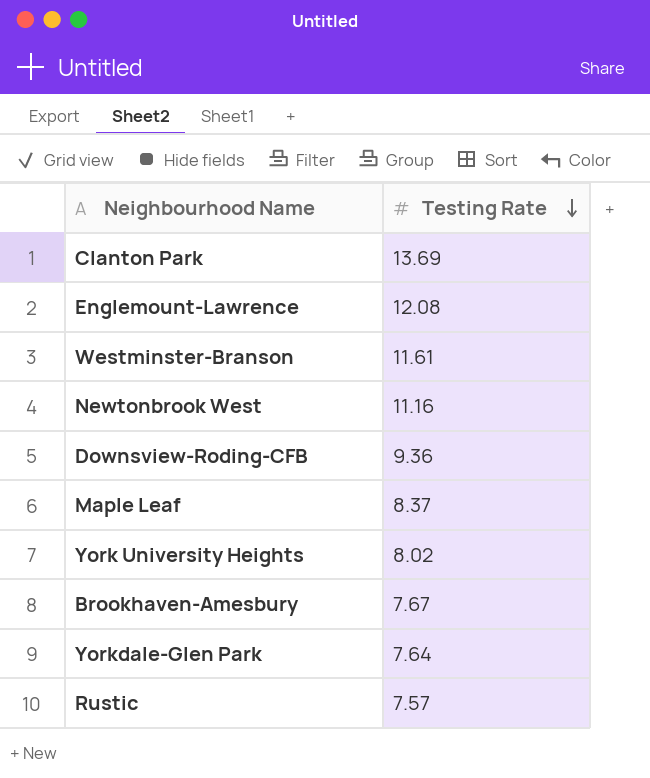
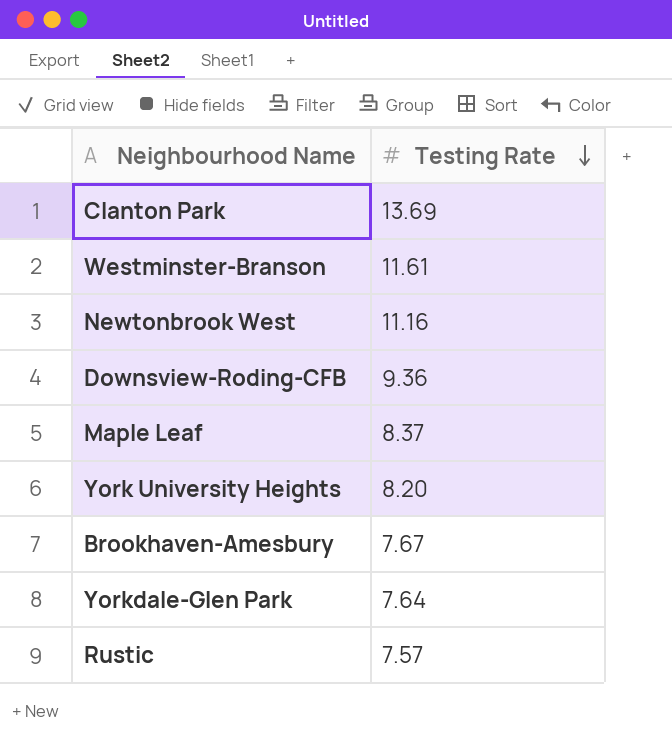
row Englemount-Lawrence: 12.08 -> none
York University Heights | Testing Rate: 8.02 -> 8.20

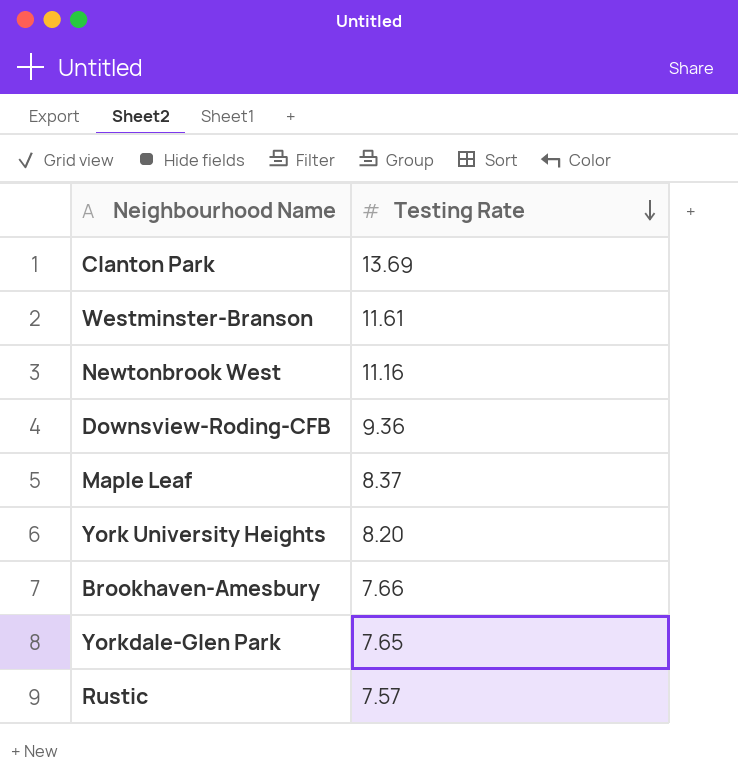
Brookhaven-Amesbury | Testing Rate: 7.67 -> 7.66
Yorkdale-Glen Park | Testing Rate: 7.64 -> 7.65

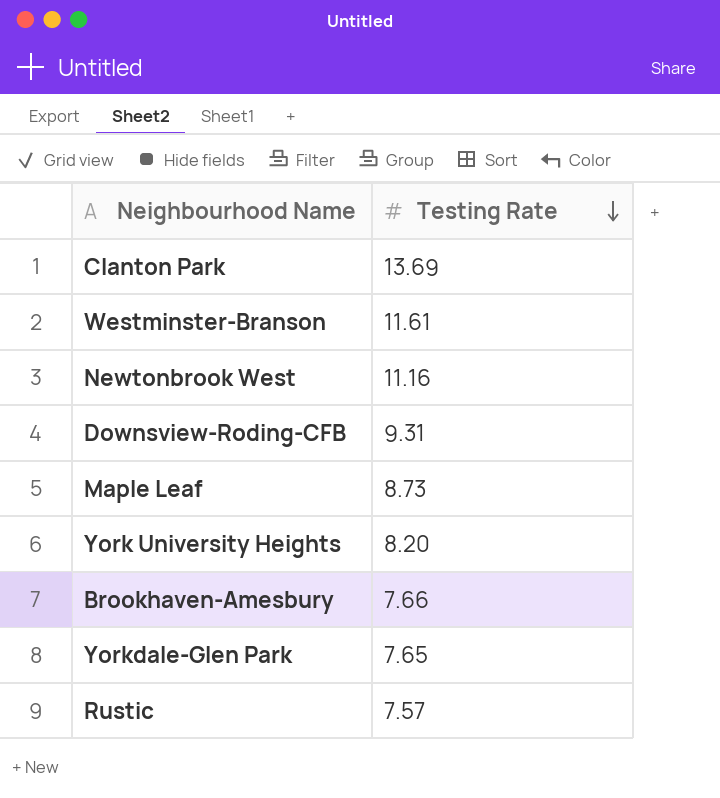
Downsview-Roding-CFB | Testing Rate: 9.36 -> 9.31
Maple Leaf | Testing Rate: 8.37 -> 8.73

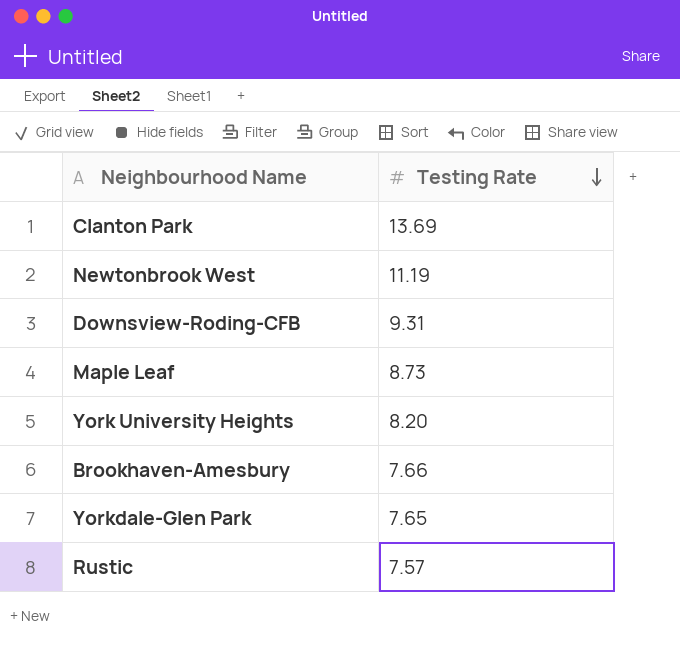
row Westminster-Branson: 11.61 -> none
Newtonbrook West | Testing Rate: 11.16 -> 11.19

